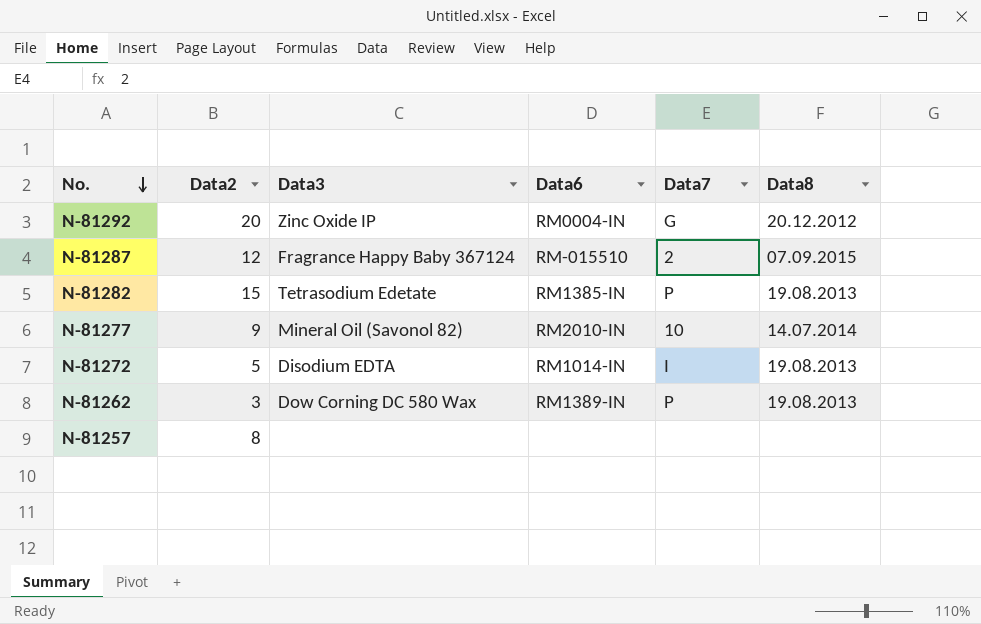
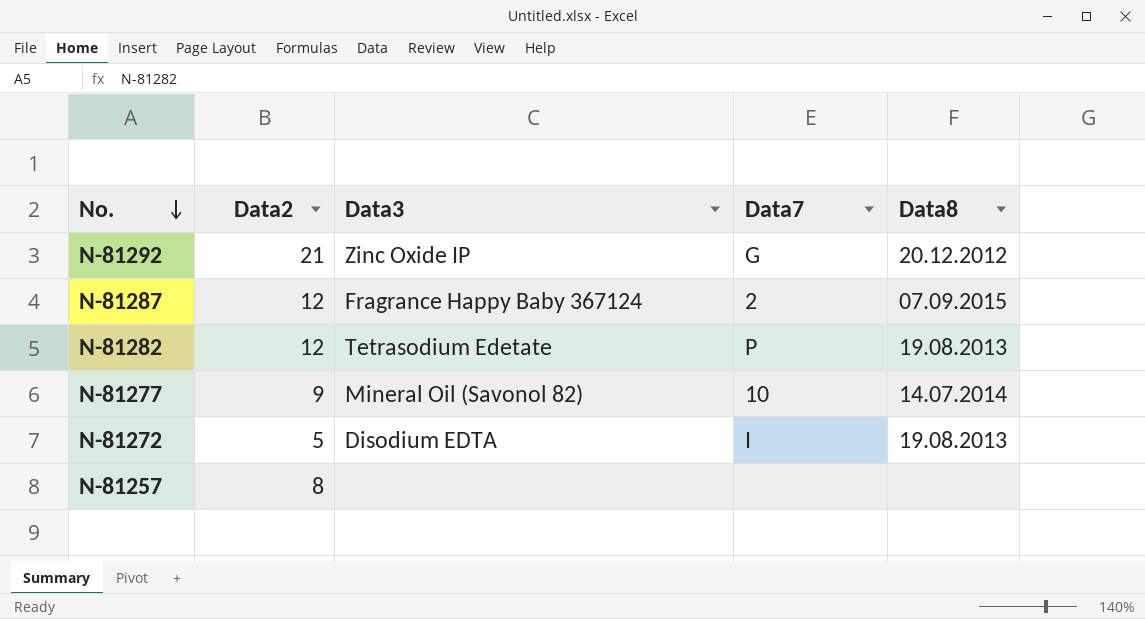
column Data6 | position: 4 -> none
row N-81262: 3 | Dow Corning DC 580 Wax | RM1389-IN | P | 19.08.2013 -> none
N-81292 | Data2: 20 -> 21
N-81282 | Data2: 15 -> 12

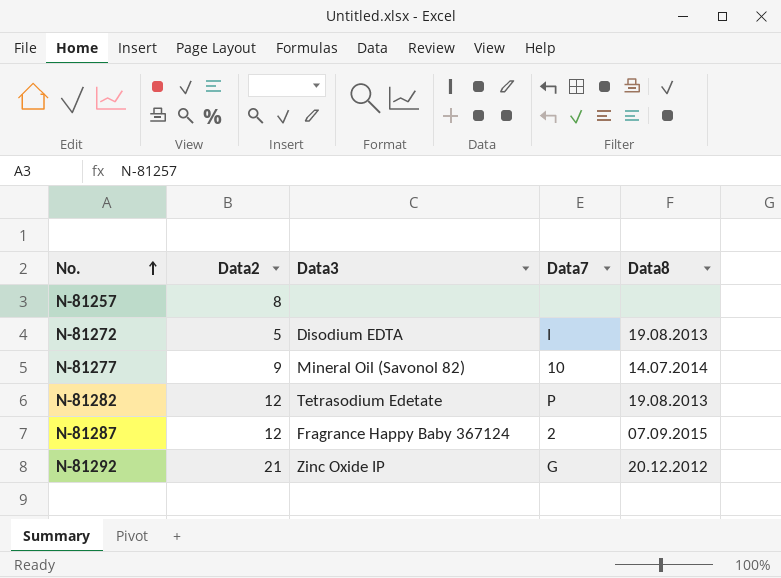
row order: No. descending -> No. ascending

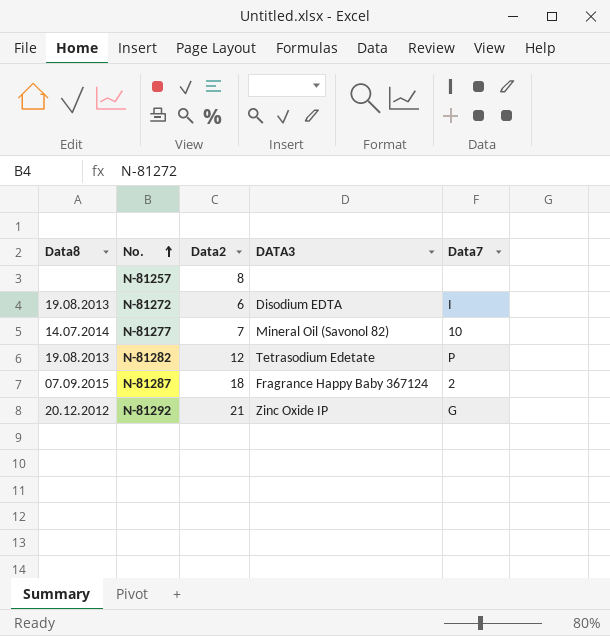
column Data8 | position: 5 -> 1
column name: Data3 -> DATA3
N-81272 | Data2: 5 -> 6
N-81277 | Data2: 9 -> 7
N-81287 | Data2: 12 -> 18

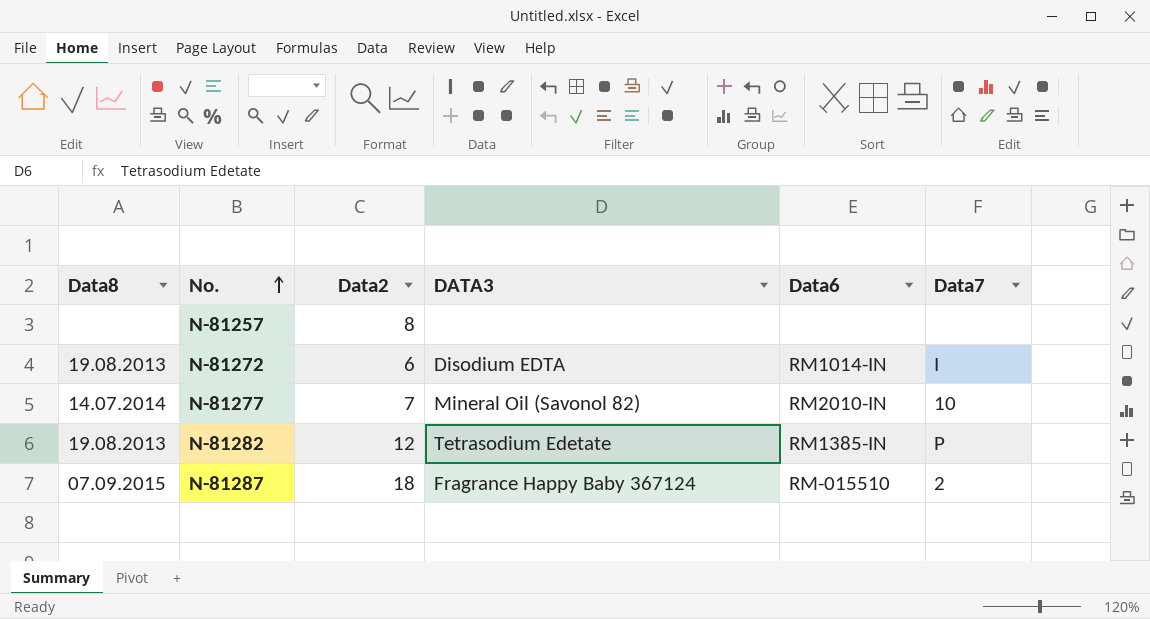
column Data6 | position: none -> 5
row N-81292: 20.12.2012 | 21 | Zinc Oxide IP | G -> none

